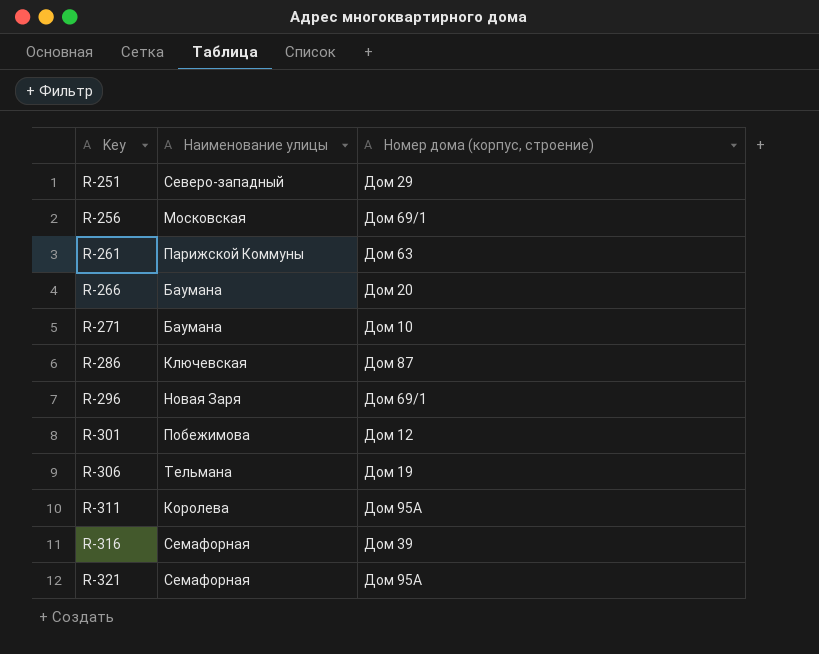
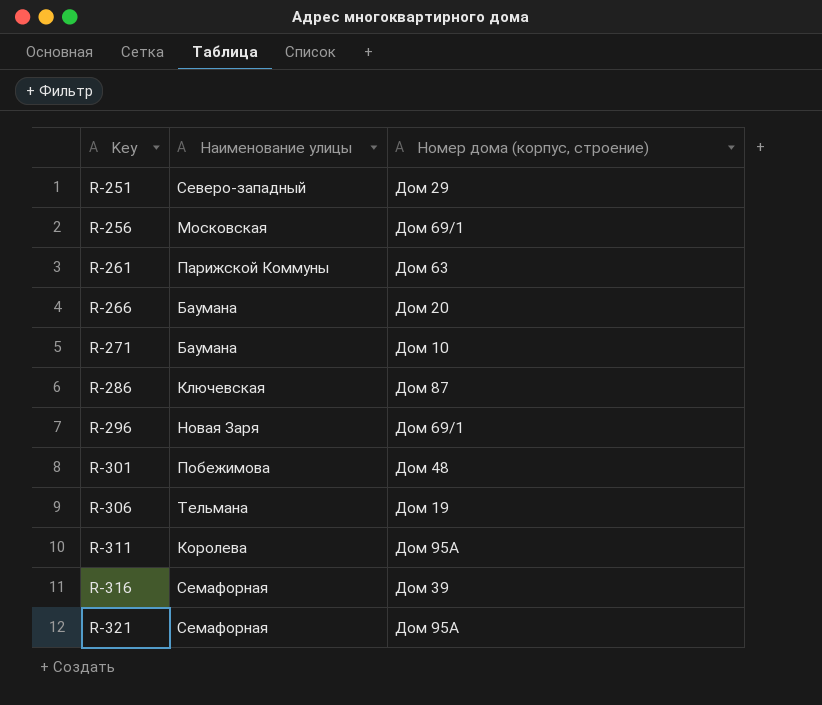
R-301 | Номер дома (корпус, строение): Дом 12 -> Дом 48

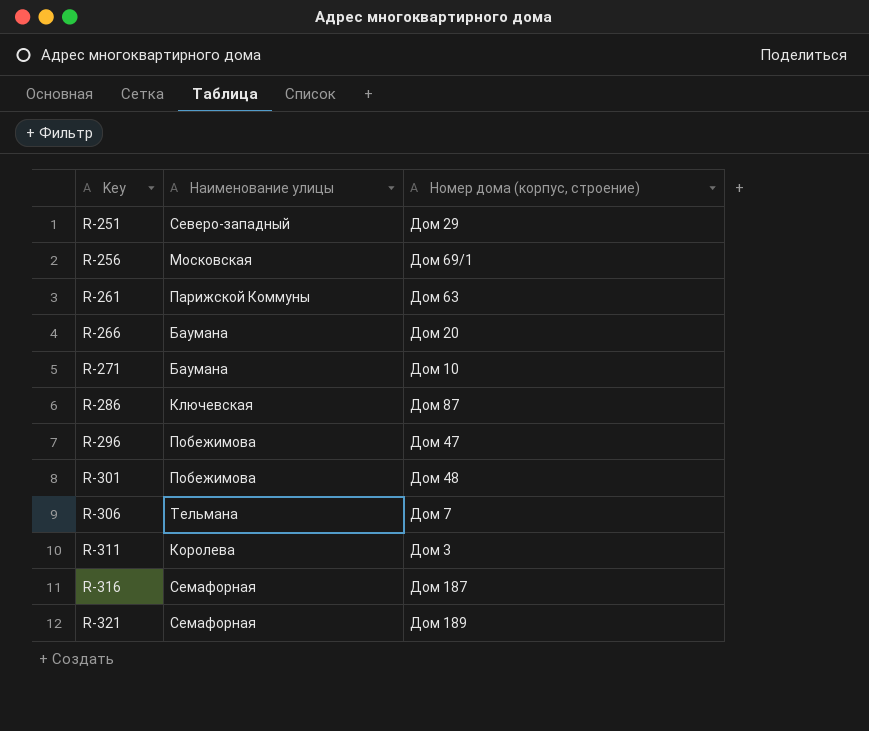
R-296 | Наименование улицы: Новая Заря -> Побежимова
R-296 | Номер дома (корпус, строение): Дом 69/1 -> Дом 47
R-306 | Номер дома (корпус, строение): Дом 19 -> Дом 7
R-311 | Номер дома (корпус, строение): Дом 95А -> Дом 3
R-316 | Номер дома (корпус, строение): Дом 39 -> Дом 187
R-321 | Номер дома (корпус, строение): Дом 95А -> Дом 189

